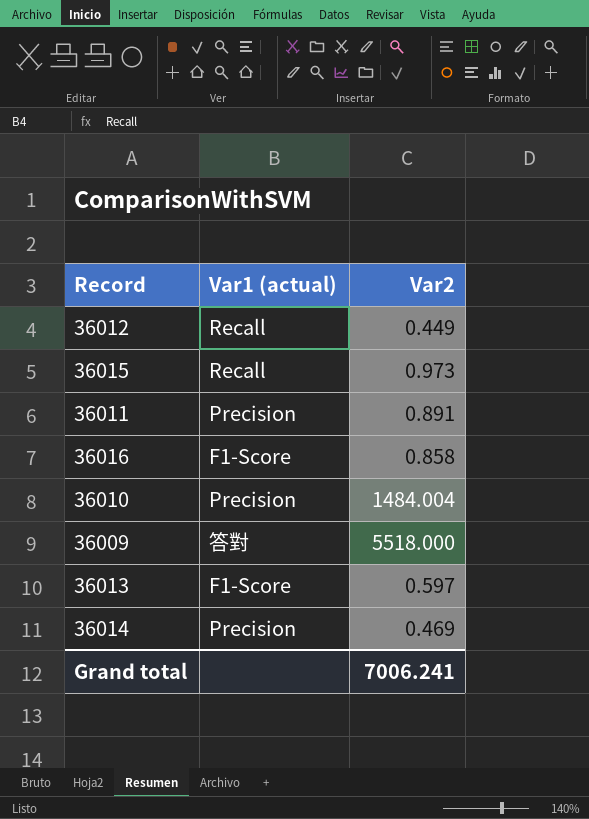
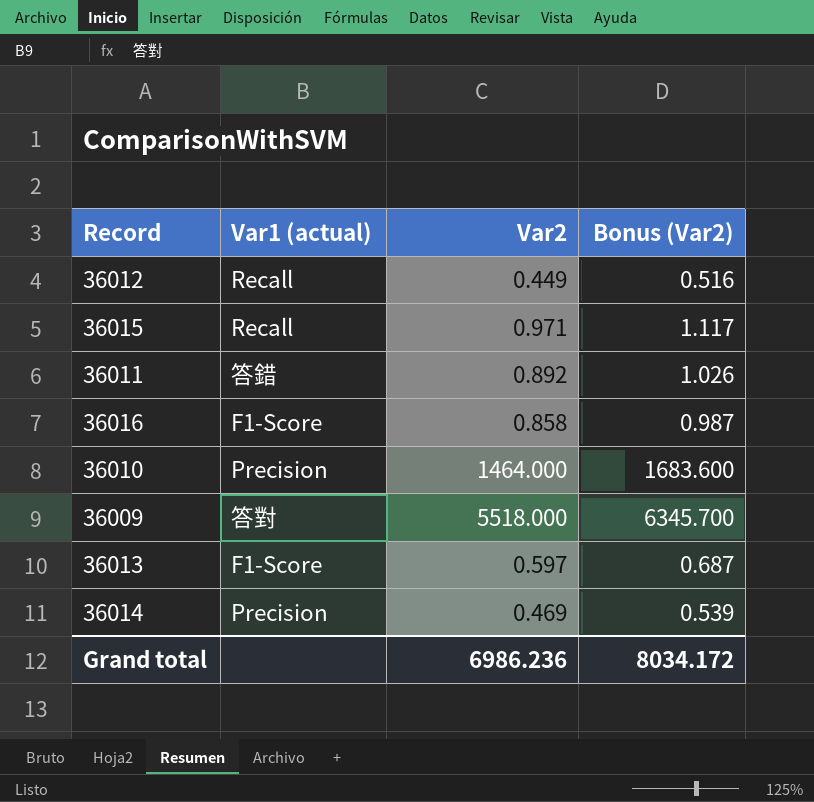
column Bonus (Var2) | formula: none -> [Var2] * 1.15
36015 | Var2: 0.973 -> 0.971
36011 | Var1 (actual): Precision -> 答錯
36011 | Var2: 0.891 -> 0.892
36010 | Var2: 1484.004 -> 1464.000
Grand total | Var2: 7006.241 -> 6986.236

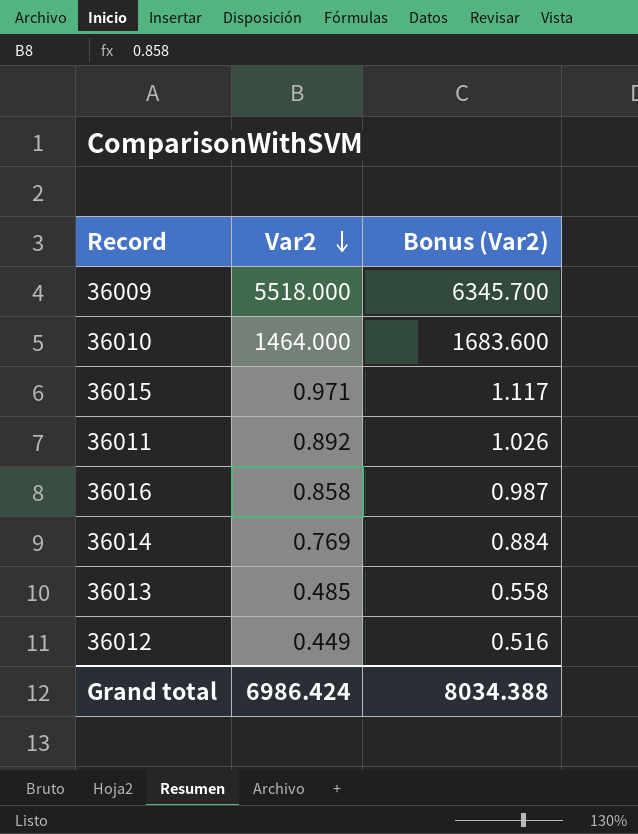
row order: none -> Var2 descending
column Var1 (actual) | position: 2 -> none
36014 | Var2: 0.469 -> 0.769
36014 | Bonus (Var2): 0.539 -> 0.884
36013 | Var2: 0.597 -> 0.485
36013 | Bonus (Var2): 0.687 -> 0.558
Grand total | Var2: 6986.236 -> 6986.424
Grand total | Bonus (Var2): 8034.172 -> 8034.388

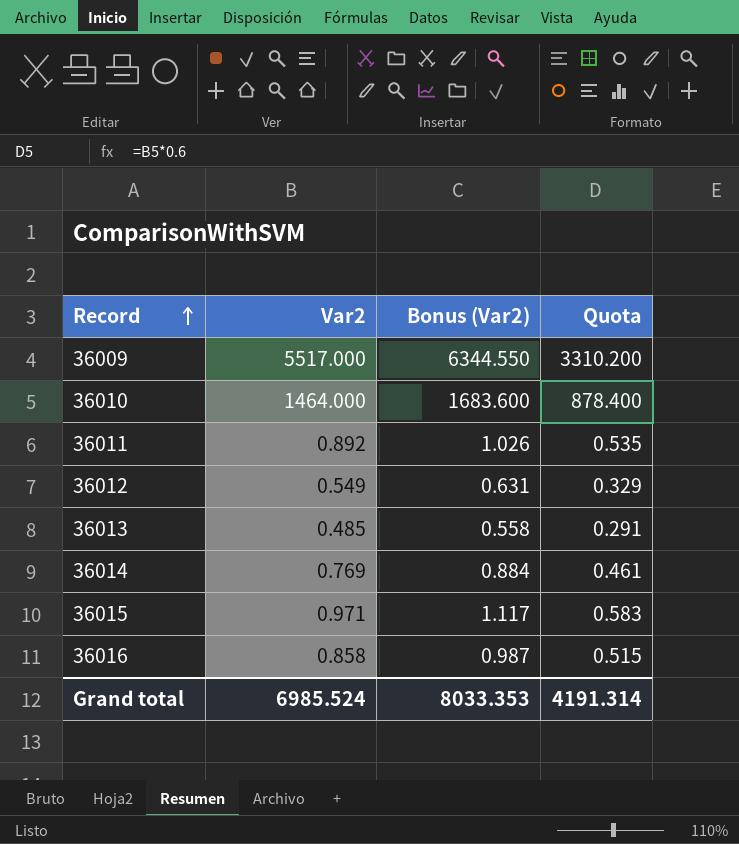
row order: Var2 descending -> Record ascending
column Quota | formula: none -> [Var2] * 0.6
36009 | Var2: 5518.000 -> 5517.000
36009 | Bonus (Var2): 6345.700 -> 6344.550
36012 | Var2: 0.449 -> 0.549
36012 | Bonus (Var2): 0.516 -> 0.631
Grand total | Var2: 6986.424 -> 6985.524
Grand total | Bonus (Var2): 8034.388 -> 8033.353

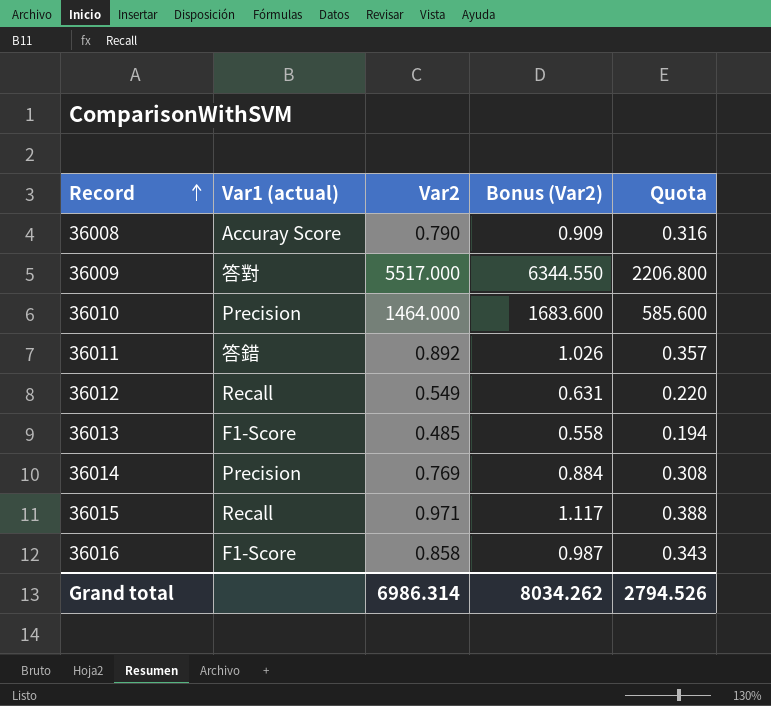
column Var1 (actual) | position: none -> 2
column Quota | formula: [Var2] * 0.6 -> [Var2] * 0.4
row 36008: none -> Accuray Score | 0.790 | 0.909 | 0.316
Grand total | Var2: 6985.524 -> 6986.314
Grand total | Bonus (Var2): 8033.353 -> 8034.262
Grand total | Quota: 4191.314 -> 2794.526

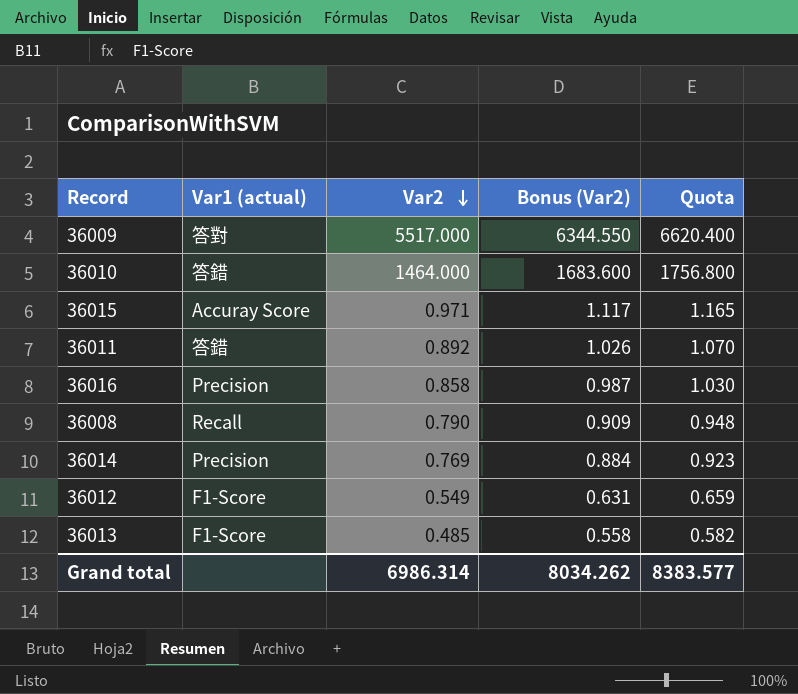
row order: Record ascending -> Var2 descending
column Quota | formula: [Var2] * 0.4 -> [Var2] * 1.2
36010 | Var1 (actual): Precision -> 答錯
36015 | Var1 (actual): Recall -> Accuray Score
36016 | Var1 (actual): F1-Score -> Precision
36008 | Var1 (actual): Accuray Score -> Recall
36012 | Var1 (actual): Recall -> F1-Score
Grand total | Quota: 2794.526 -> 8383.577

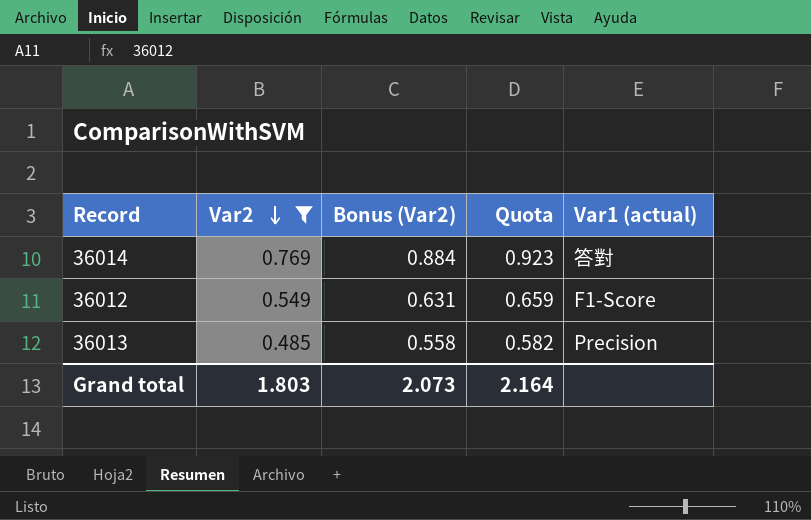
filter: none -> Var2 <= 0.769
column Var1 (actual) | position: 2 -> 5
36014 | Var1 (actual): Precision -> 答對
36013 | Var1 (actual): F1-Score -> Precision
Grand total | Var2: 6986.314 -> 1.803
Grand total | Bonus (Var2): 8034.262 -> 2.073
Grand total | Quota: 8383.577 -> 2.164

